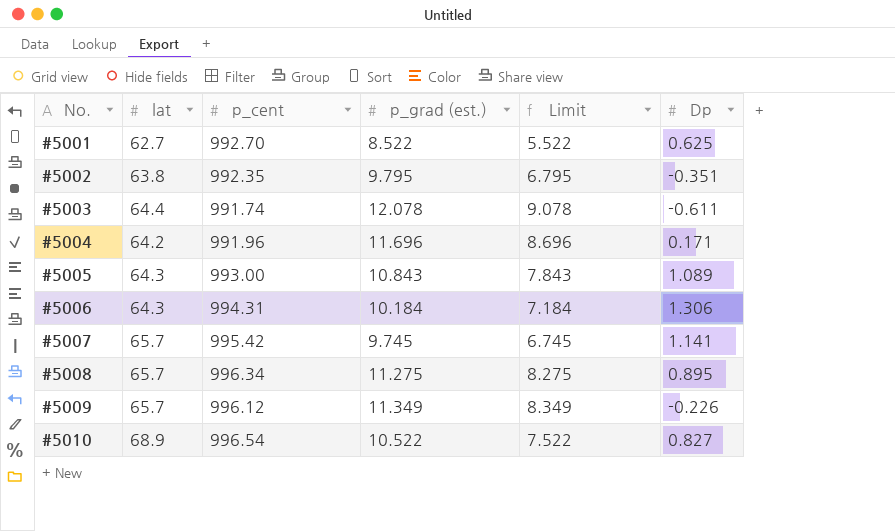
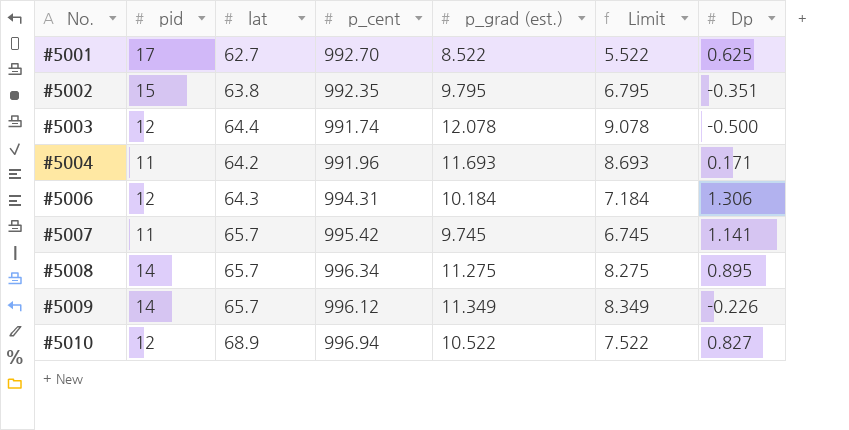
column pid | position: none -> 2
row #5005: 64.3 | 993.00 | 10.843 | 7.843 | 1.089 -> none
#5003 | Dp: -0.611 -> -0.500
#5004 | p_grad (est.): 11.696 -> 11.693
#5004 | Limit: 8.696 -> 8.693
#5010 | p_cent: 996.54 -> 996.94

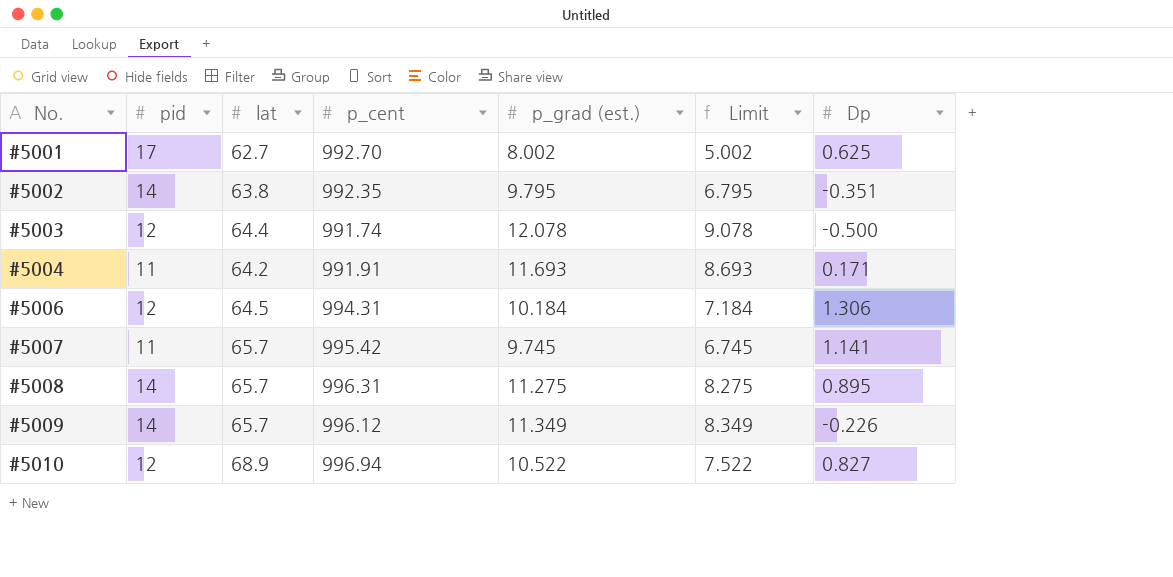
#5001 | p_grad (est.): 8.522 -> 8.002
#5001 | Limit: 5.522 -> 5.002
#5002 | pid: 15 -> 14
#5004 | p_cent: 991.96 -> 991.91
#5006 | lat: 64.3 -> 64.5
#5008 | p_cent: 996.34 -> 996.31

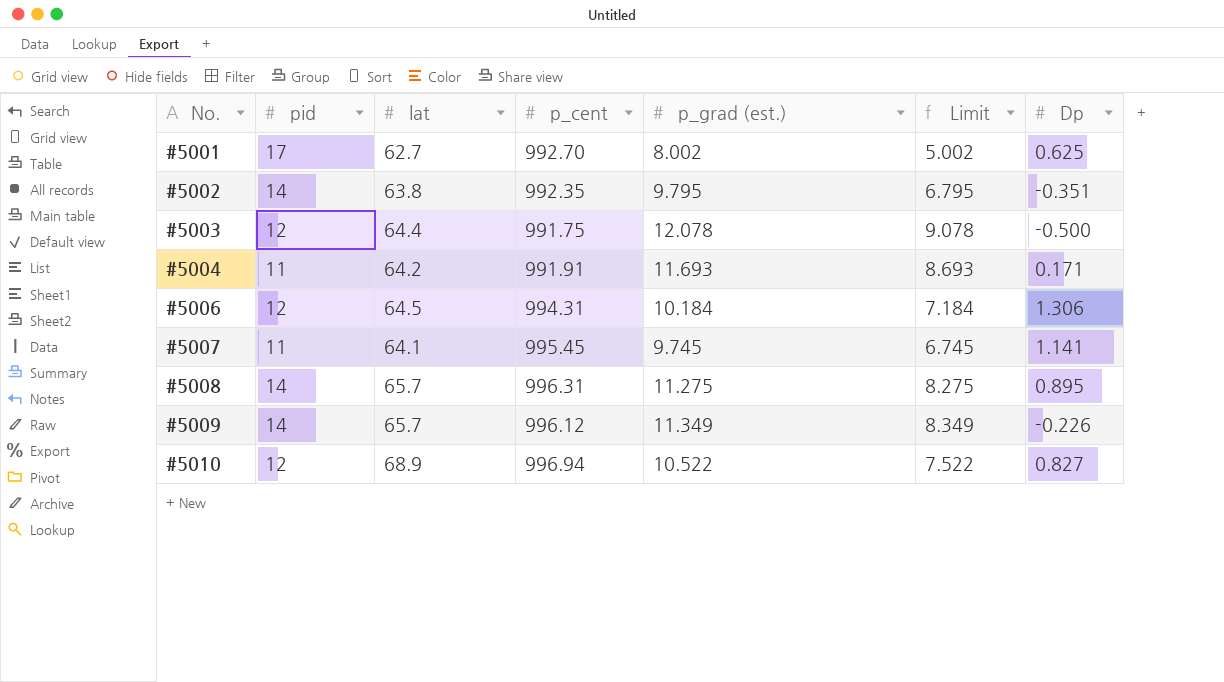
#5003 | p_cent: 991.74 -> 991.75
#5007 | lat: 65.7 -> 64.1
#5007 | p_cent: 995.42 -> 995.45

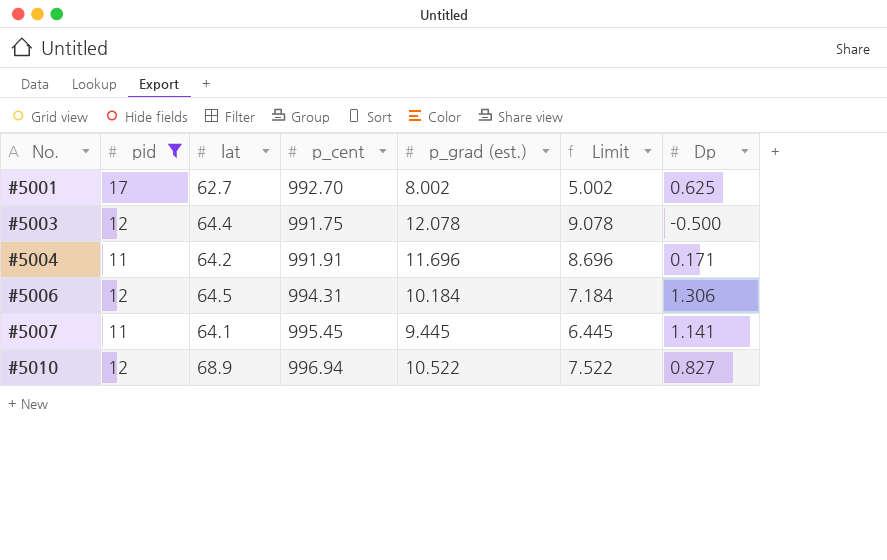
filter: none -> pid != 14
#5004 | p_grad (est.): 11.693 -> 11.696
#5004 | Limit: 8.693 -> 8.696
#5007 | p_grad (est.): 9.745 -> 9.445
#5007 | Limit: 6.745 -> 6.445

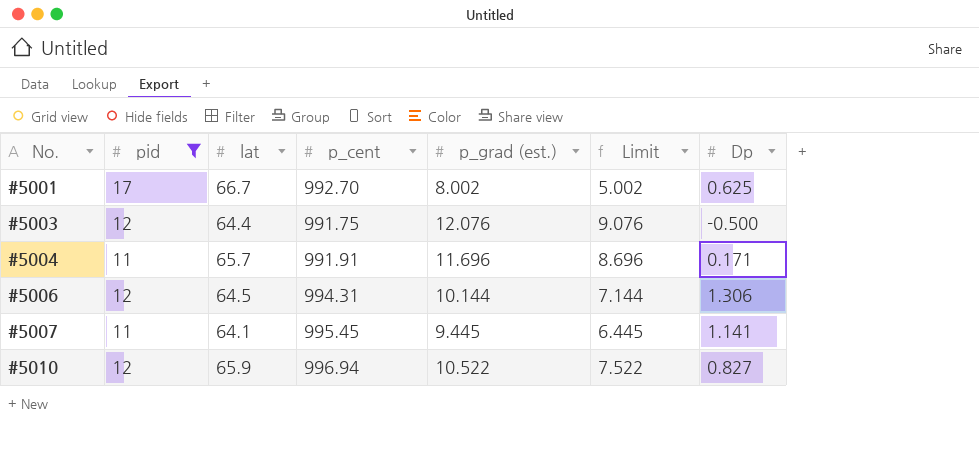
#5001 | lat: 62.7 -> 66.7
#5003 | p_grad (est.): 12.078 -> 12.076
#5003 | Limit: 9.078 -> 9.076
#5004 | lat: 64.2 -> 65.7
#5006 | p_grad (est.): 10.184 -> 10.144
#5006 | Limit: 7.184 -> 7.144
#5010 | lat: 68.9 -> 65.9

